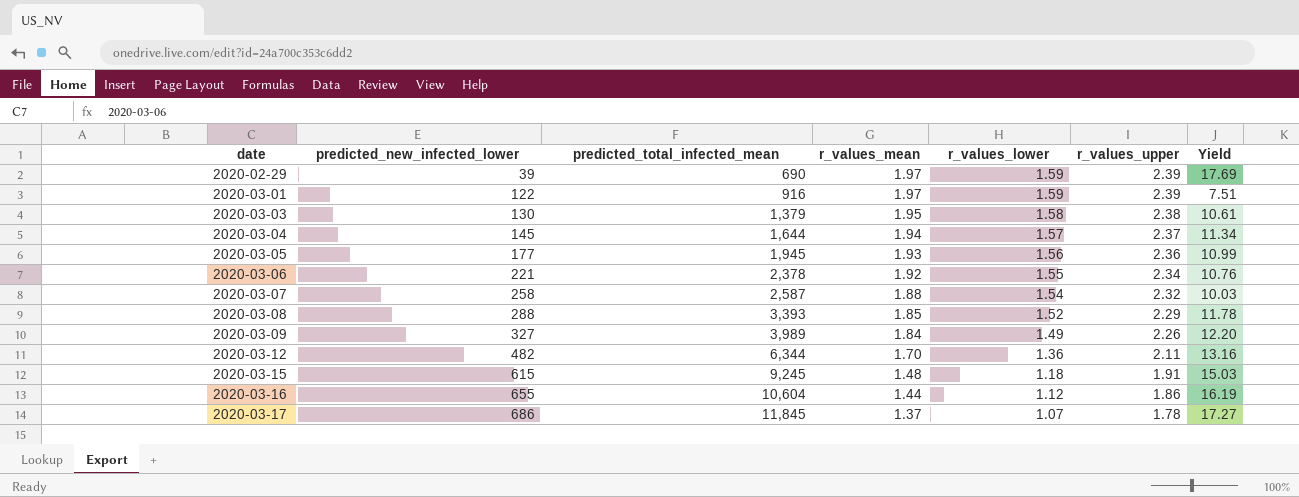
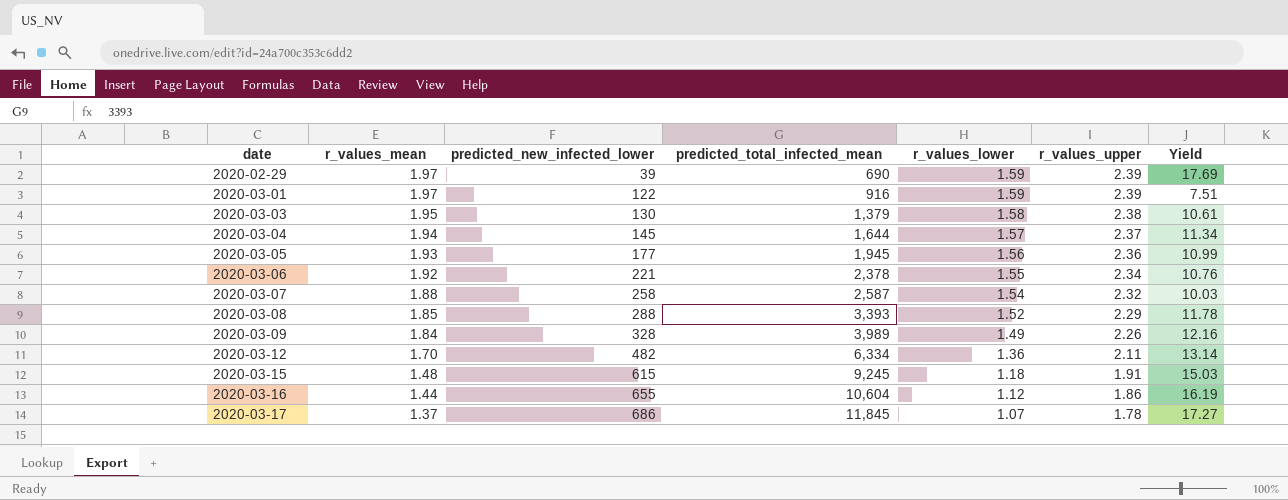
column r_values_mean | position: 4 -> 2
2020-03-09 | predicted_new_infected_lower: 327 -> 328
2020-03-09 | Yield: 12.20 -> 12.16
2020-03-12 | predicted_total_infected_mean: 6,344 -> 6,334
2020-03-12 | Yield: 13.16 -> 13.14

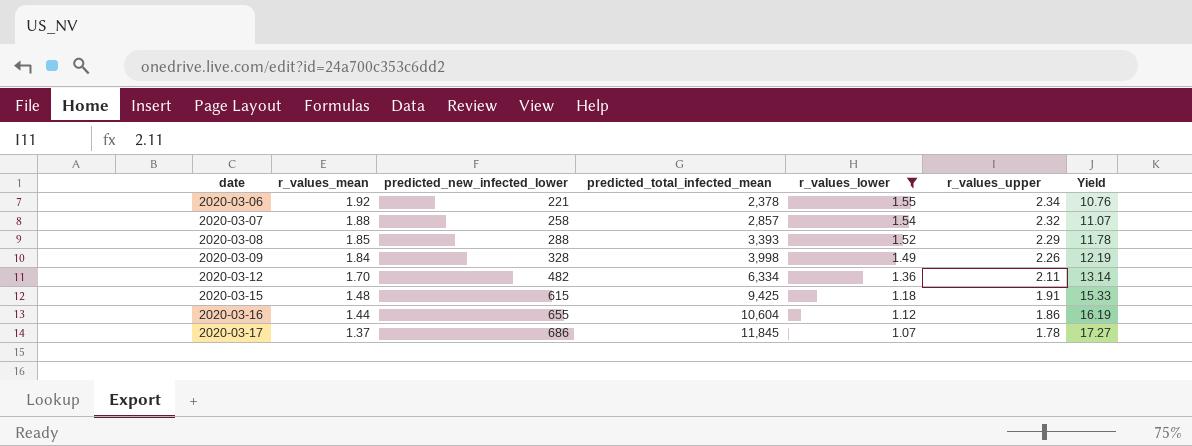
filter: none -> r_values_lower <= 1.55
2020-03-07 | predicted_total_infected_mean: 2,587 -> 2,857
2020-03-07 | Yield: 10.03 -> 11.07
2020-03-09 | predicted_total_infected_mean: 3,989 -> 3,998
2020-03-09 | Yield: 12.16 -> 12.19
2020-03-15 | predicted_total_infected_mean: 9,245 -> 9,425
2020-03-15 | Yield: 15.03 -> 15.33

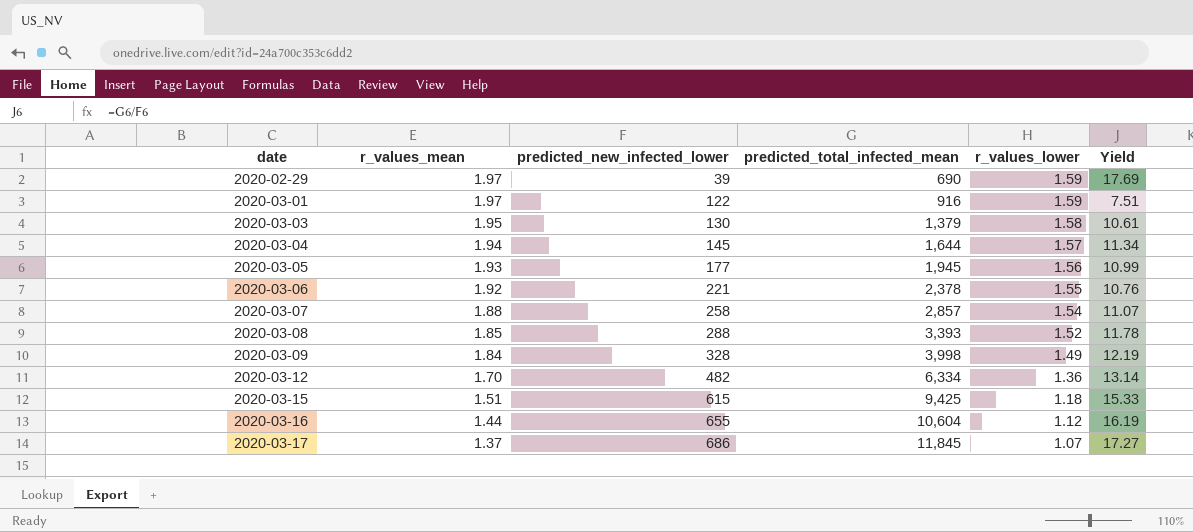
filter: r_values_lower <= 1.55 -> none
column r_values_upper | position: 6 -> none
2020-03-15 | r_values_mean: 1.48 -> 1.51

